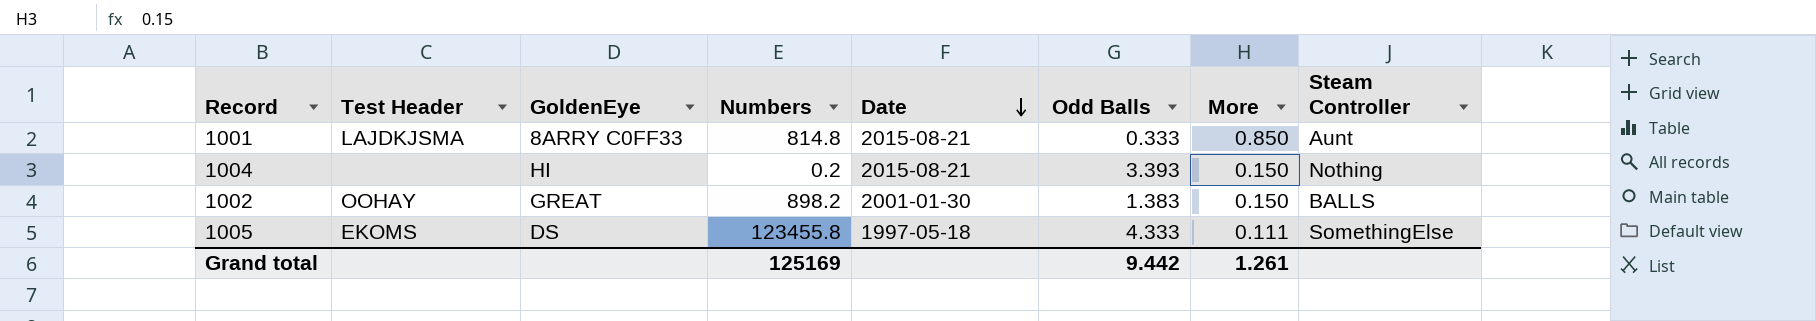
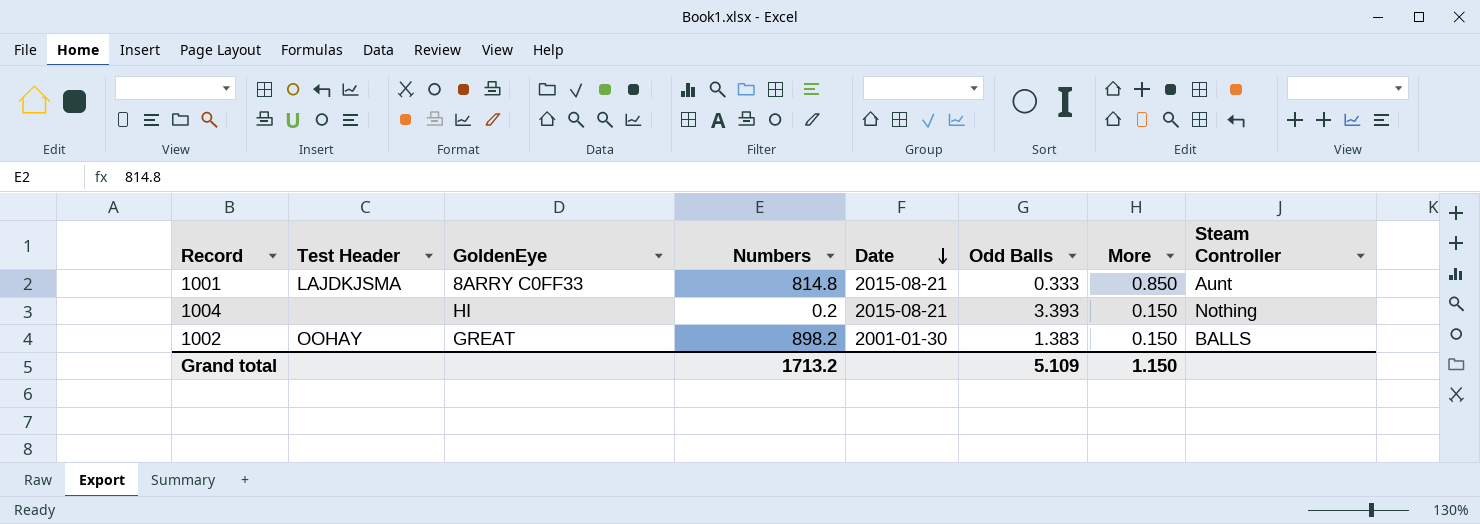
row 1005: EKOMS | DS | 123455.8 | 1997-05-18 | 4.333 | 0.111 | SomethingElse -> none
Grand total | Numbers: 125169 -> 1713.2
Grand total | Odd Balls: 9.442 -> 5.109
Grand total | More: 1.261 -> 1.150

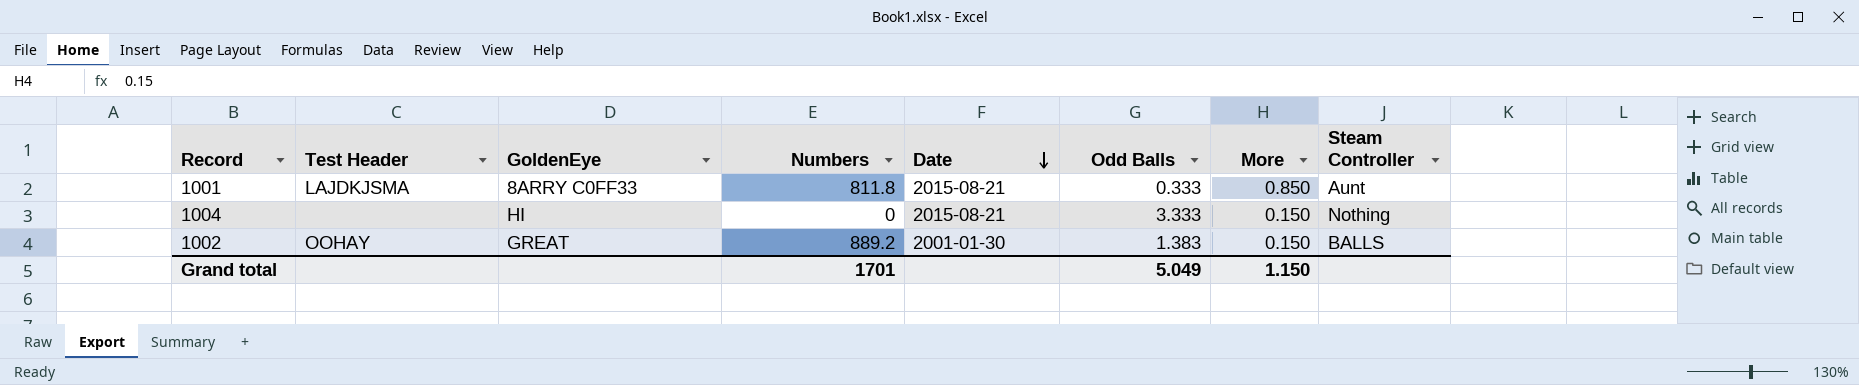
1001 | Numbers: 814.8 -> 811.8
1004 | Numbers: 0.2 -> 0
1004 | Odd Balls: 3.393 -> 3.333
1002 | Numbers: 898.2 -> 889.2
Grand total | Numbers: 1713.2 -> 1701
Grand total | Odd Balls: 5.109 -> 5.049

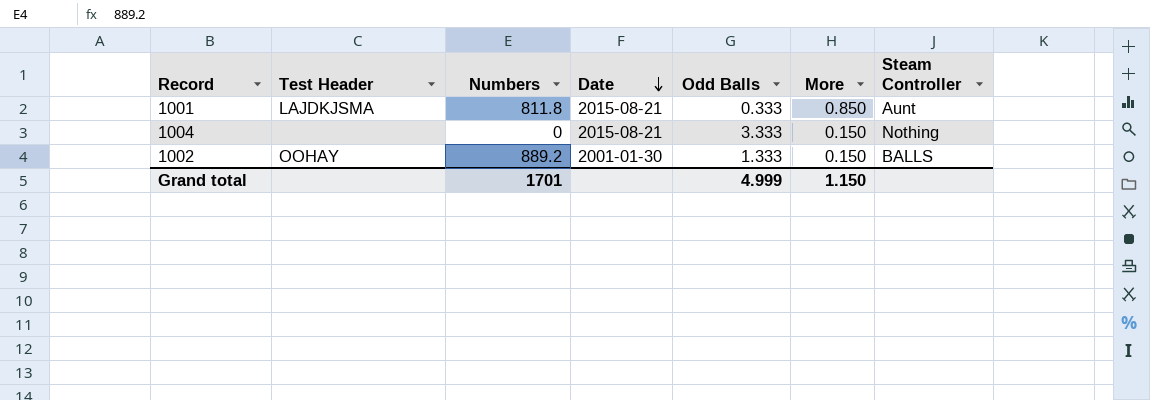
column GoldenEye | position: 3 -> none
1002 | Odd Balls: 1.383 -> 1.333
Grand total | Odd Balls: 5.049 -> 4.999

